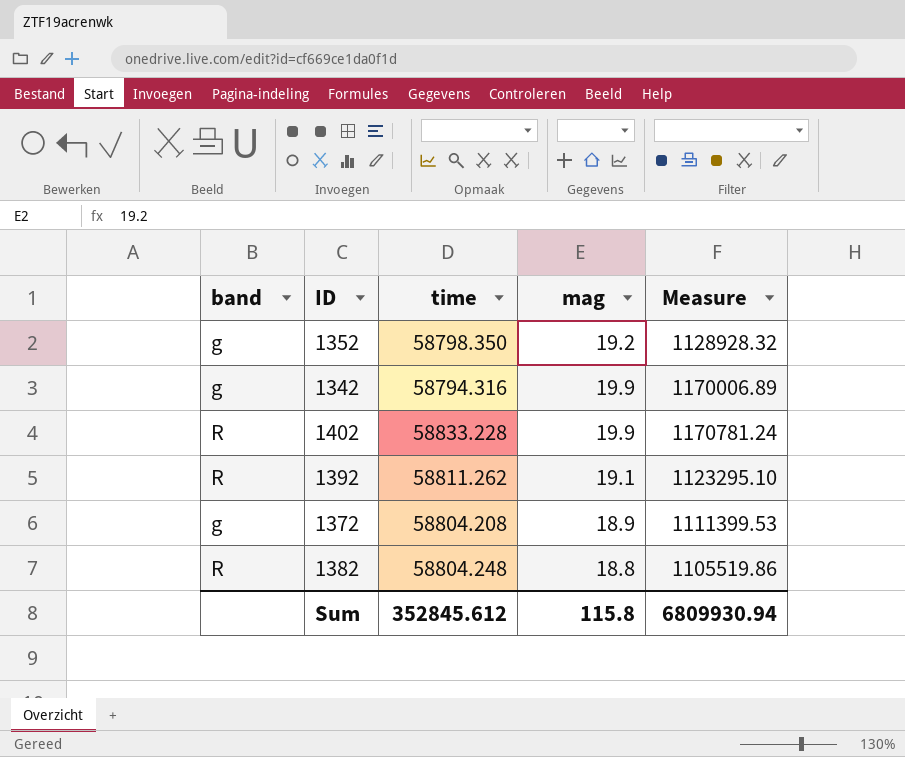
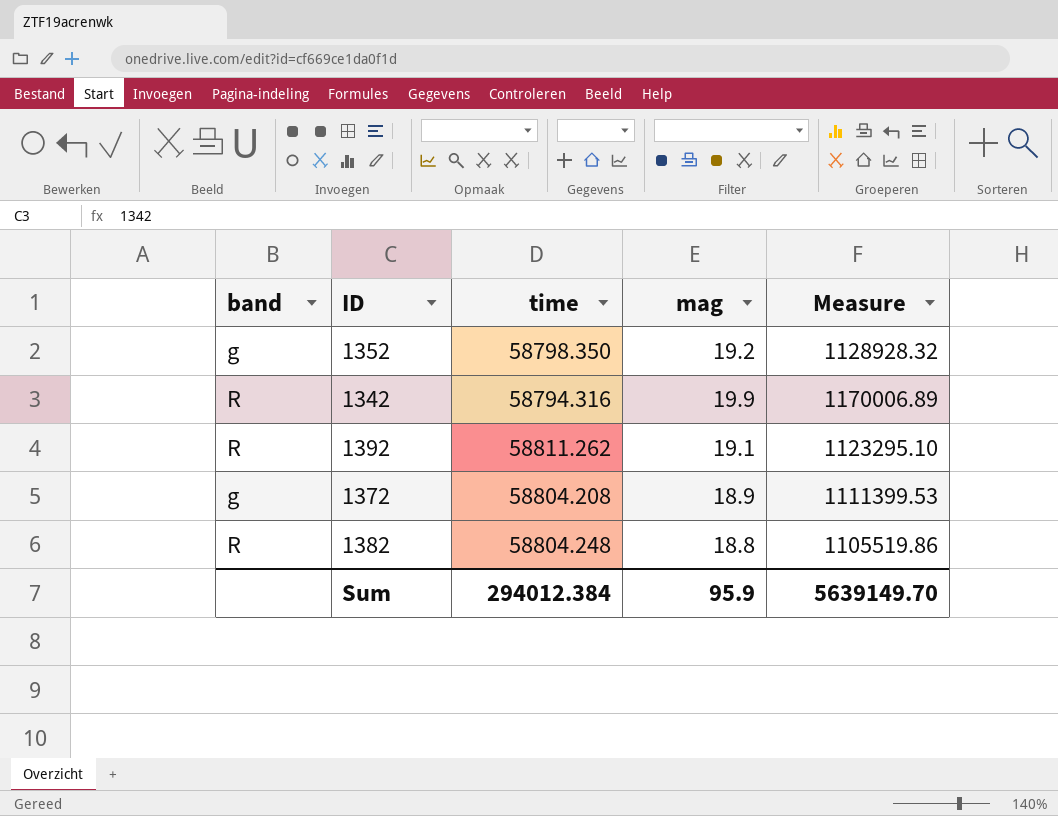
row 1402: R | 58833.228 | 19.9 | 1170781.24 -> none
1342 | band: g -> R
Sum | time: 352845.612 -> 294012.384
Sum | mag: 115.8 -> 95.9
Sum | Measure: 6809930.94 -> 5639149.70

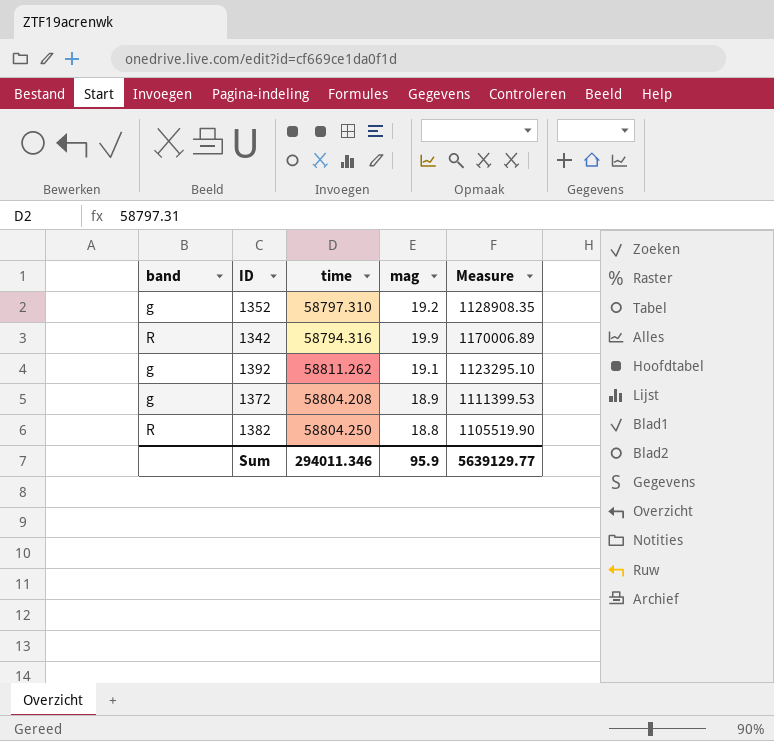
1352 | time: 58798.350 -> 58797.310
1352 | Measure: 1128928.32 -> 1128908.35
1392 | band: R -> g
1382 | time: 58804.248 -> 58804.250
1382 | Measure: 1105519.86 -> 1105519.90
Sum | time: 294012.384 -> 294011.346
Sum | Measure: 5639149.70 -> 5639129.77

